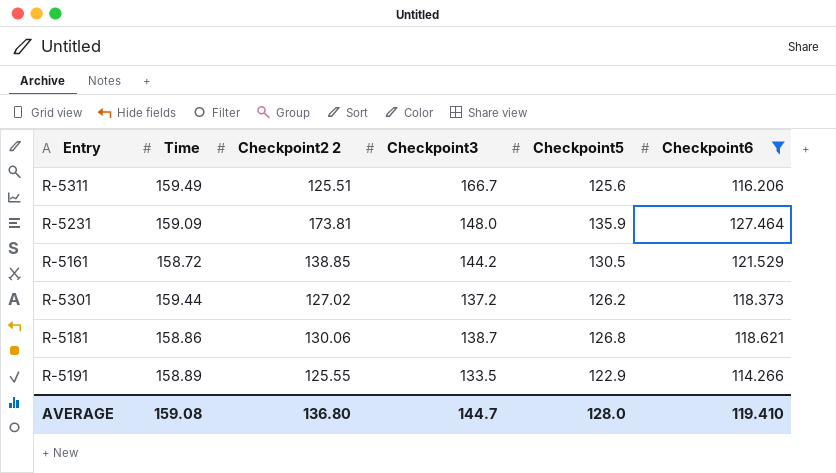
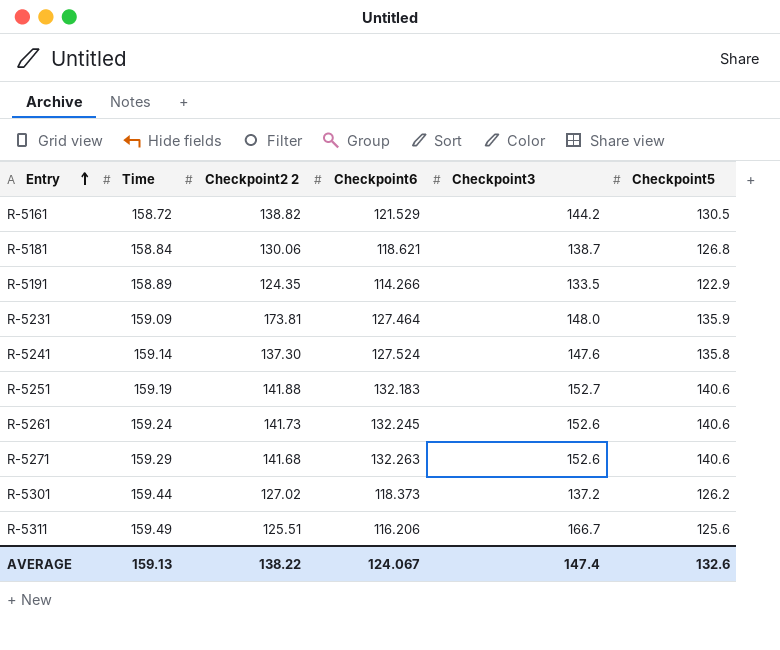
filter: Checkpoint6 <= 127.464 -> none
row order: none -> Entry ascending
column Checkpoint6 | position: 6 -> 4
R-5161 | Checkpoint2 2: 138.85 -> 138.82
R-5181 | Time: 158.86 -> 158.84
R-5191 | Checkpoint2 2: 125.55 -> 124.35
AVERAGE | Time: 159.08 -> 159.13
AVERAGE | Checkpoint2 2: 136.80 -> 138.22
AVERAGE | Checkpoint6: 119.410 -> 124.067
AVERAGE | Checkpoint3: 144.7 -> 147.4
AVERAGE | Checkpoint5: 128.0 -> 132.6

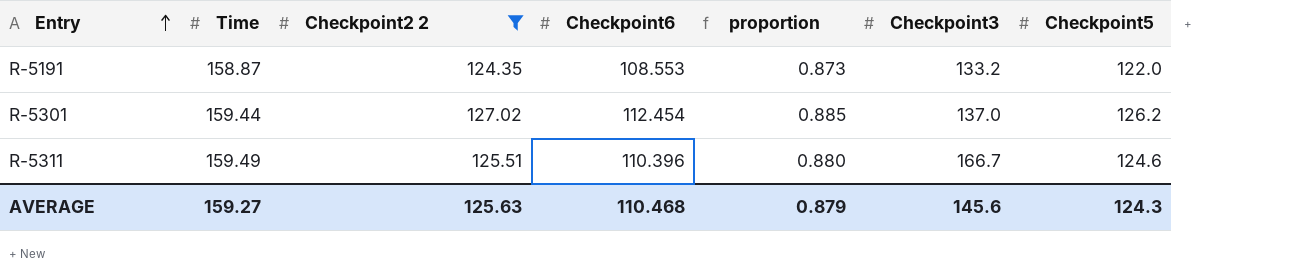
filter: none -> Checkpoint2 2 <= 127.02
column proportion | formula: none -> [Checkpoint6] / [Checkpoint2 2]
R-5191 | Time: 158.89 -> 158.87
R-5191 | Checkpoint6: 114.266 -> 108.553
R-5191 | Checkpoint3: 133.5 -> 133.2
R-5191 | Checkpoint5: 122.9 -> 122.0
R-5301 | Checkpoint6: 118.373 -> 112.454
R-5301 | Checkpoint3: 137.2 -> 137.0
R-5311 | Checkpoint6: 116.206 -> 110.396
R-5311 | Checkpoint5: 125.6 -> 124.6
AVERAGE | Time: 159.13 -> 159.27
AVERAGE | Checkpoint2 2: 138.22 -> 125.63
AVERAGE | Checkpoint6: 124.067 -> 110.468
AVERAGE | Checkpoint3: 147.4 -> 145.6
AVERAGE | Checkpoint5: 132.6 -> 124.3

